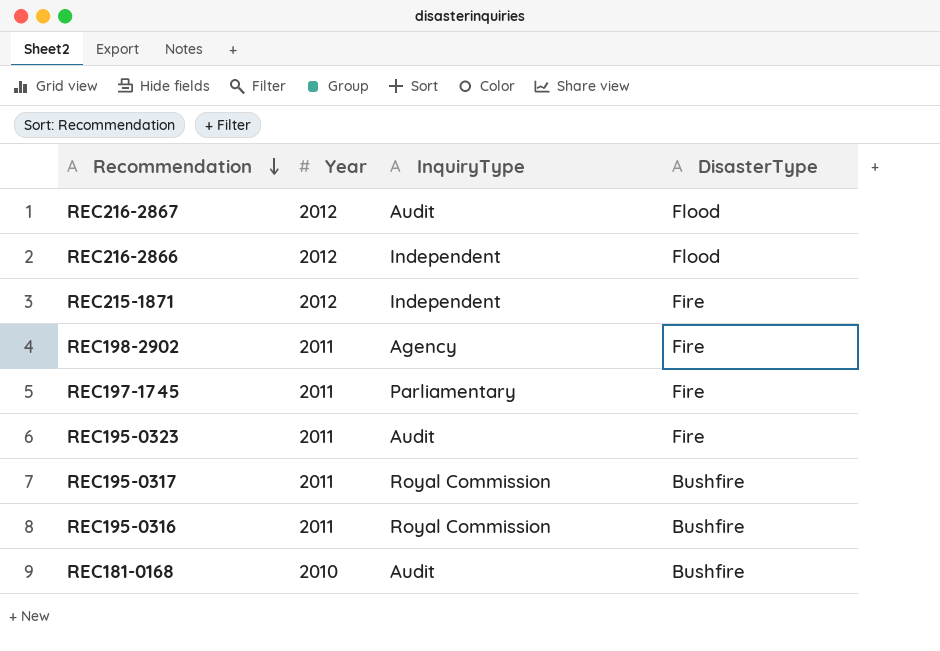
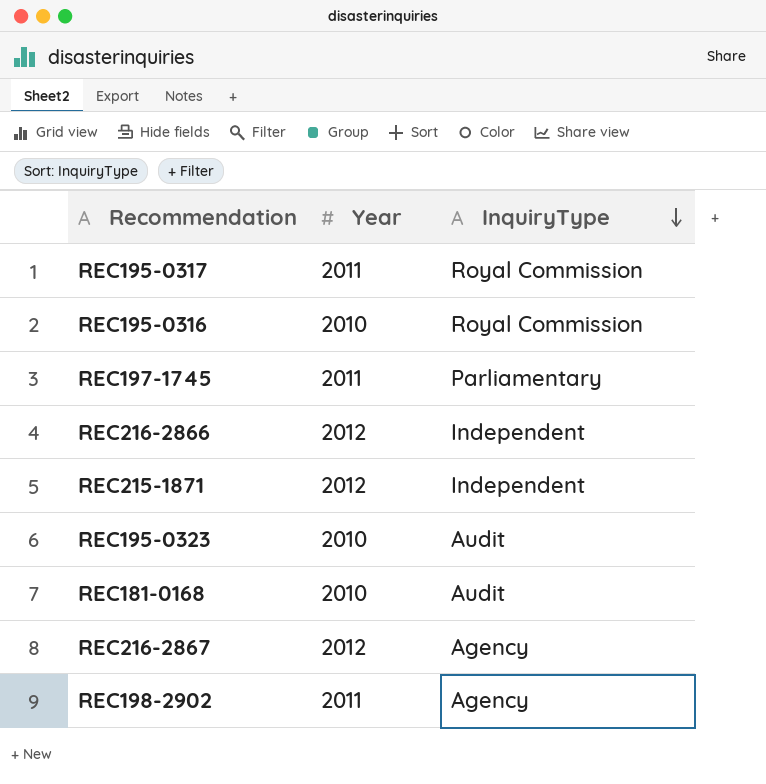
row order: Recommendation descending -> InquiryType descending
column DisasterType | position: 4 -> none
REC195-0316 | Year: 2011 -> 2010
REC195-0323 | Year: 2011 -> 2010
REC216-2867 | InquiryType: Audit -> Agency

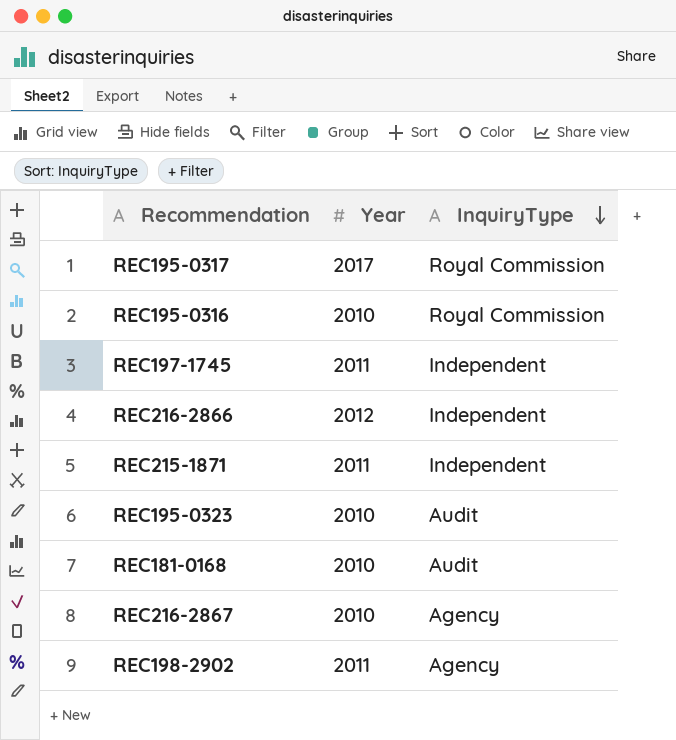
REC195-0317 | Year: 2011 -> 2017
REC197-1745 | InquiryType: Parliamentary -> Independent
REC215-1871 | Year: 2012 -> 2011
REC216-2867 | Year: 2012 -> 2010

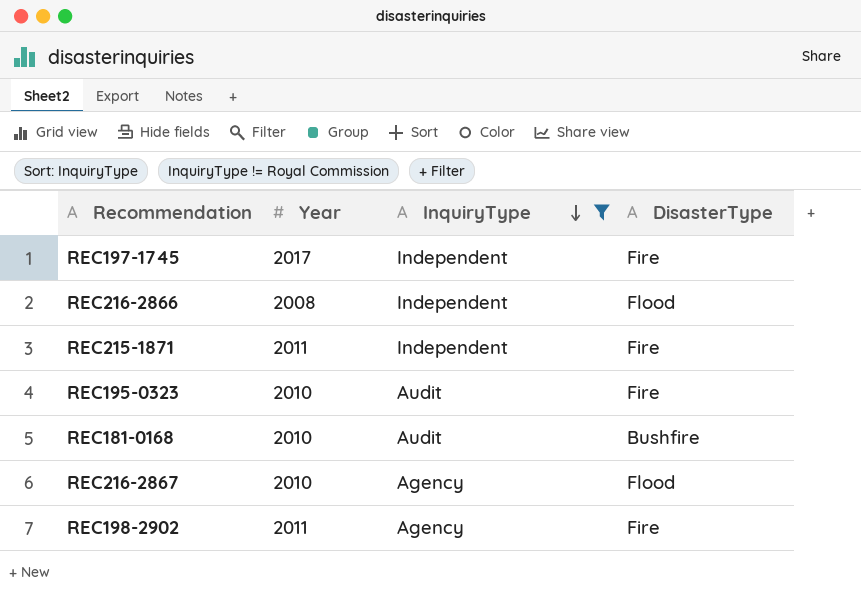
filter: none -> InquiryType != Royal Commission
column DisasterType | position: none -> 4
REC197-1745 | Year: 2011 -> 2017
REC216-2866 | Year: 2012 -> 2008

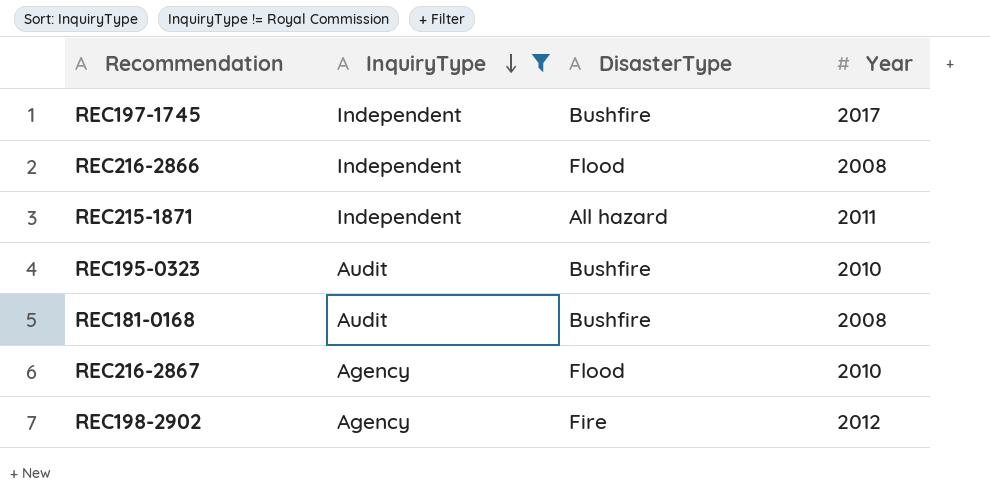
column Year | position: 2 -> 4
REC197-1745 | DisasterType: Fire -> Bushfire
REC215-1871 | DisasterType: Fire -> All hazard
REC195-0323 | DisasterType: Fire -> Bushfire
REC181-0168 | Year: 2010 -> 2008
REC198-2902 | Year: 2011 -> 2012

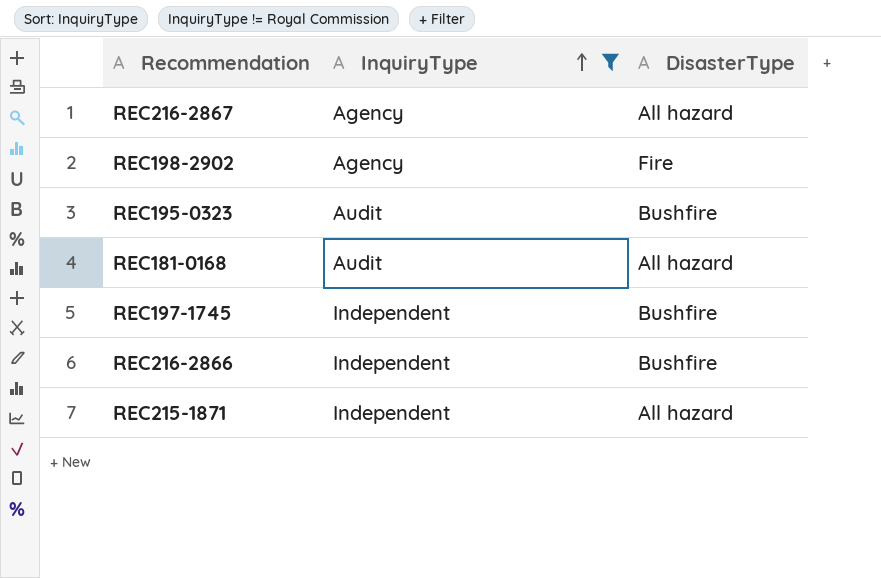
row order: InquiryType descending -> InquiryType ascending
column Year | position: 4 -> none
REC216-2867 | DisasterType: Flood -> All hazard
REC181-0168 | DisasterType: Bushfire -> All hazard
REC216-2866 | DisasterType: Flood -> Bushfire

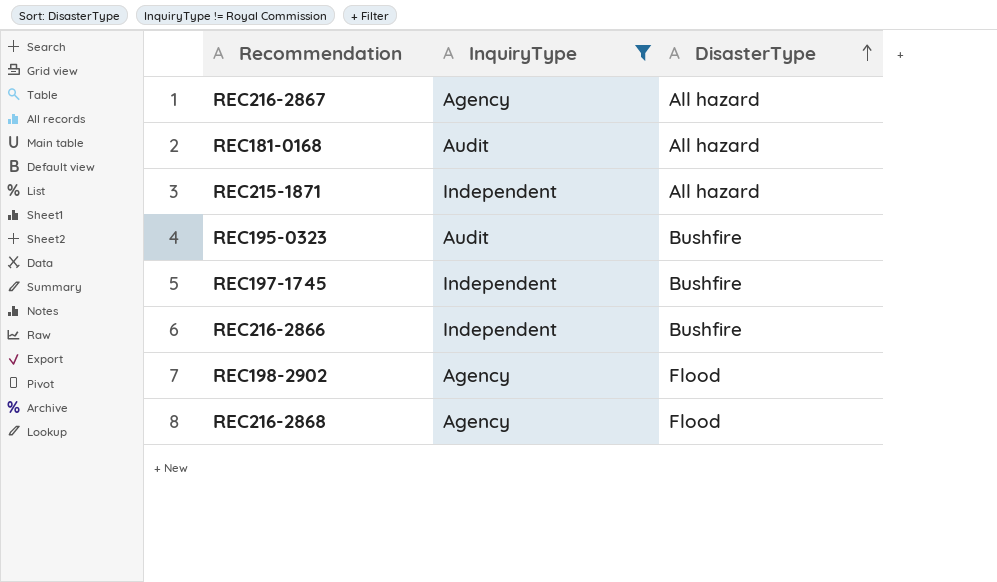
row order: InquiryType ascending -> DisasterType ascending
REC198-2902 | DisasterType: Fire -> Flood
row REC216-2868: none -> Agency | Flood

